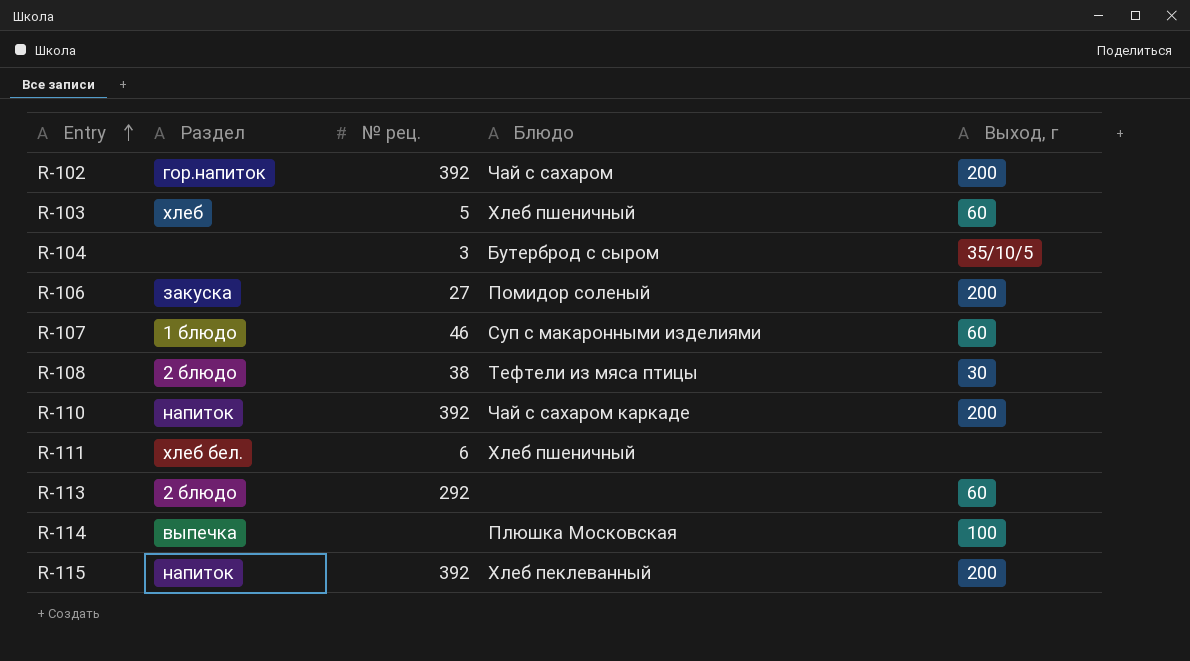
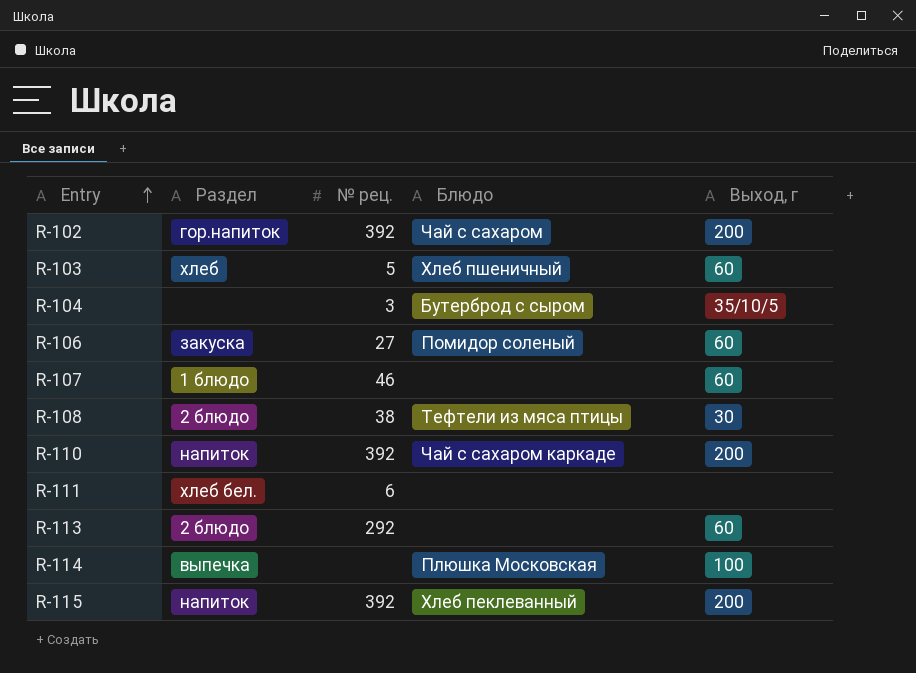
R-106 | Выход, г: 200 -> 60
R-107 | Блюдо: Суп с макаронными изделиями -> none
R-111 | Блюдо: Хлеб пшеничный -> none

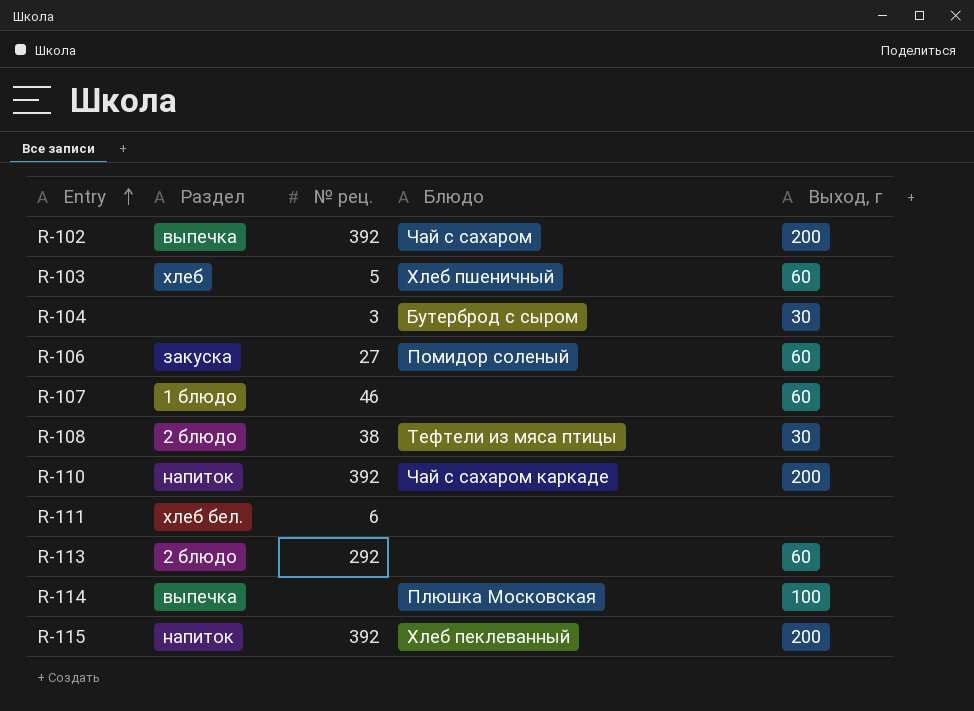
R-102 | Раздел: гор.напиток -> выпечка
R-104 | Выход, г: 35/10/5 -> 30

